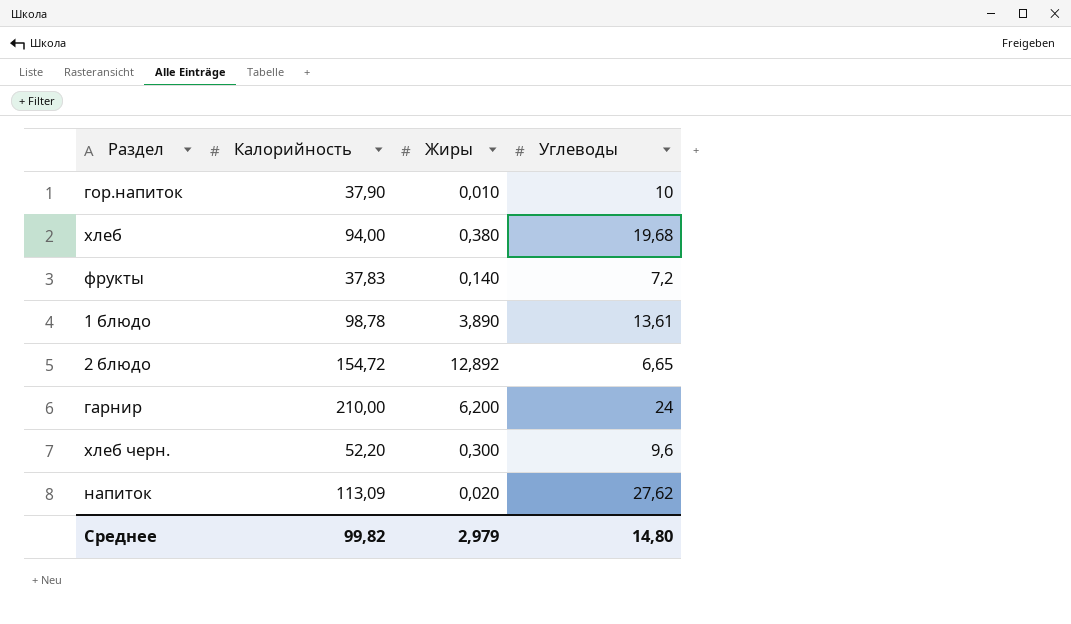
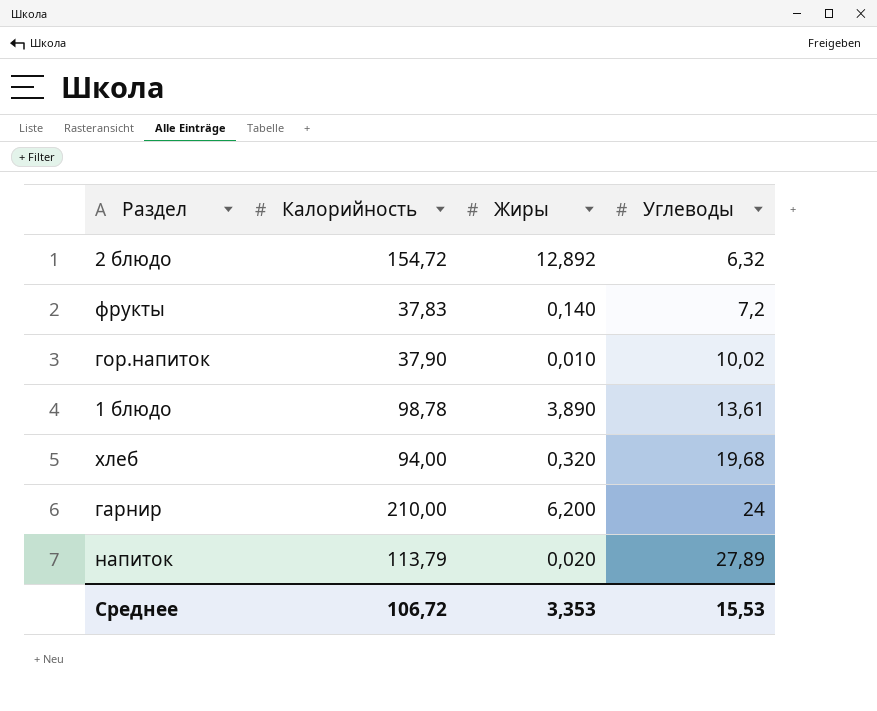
row order: none -> Углеводы ascending
row хлеб черн.: 52,20 | 0,300 | 9,6 -> none
2 блюдо | Углеводы: 6,65 -> 6,32
гор.напиток | Углеводы: 10 -> 10,02
хлеб | Жиры: 0,380 -> 0,320
напиток | Калорийность: 113,09 -> 113,79
напиток | Углеводы: 27,62 -> 27,89
Среднее | Калорийность: 99,82 -> 106,72
Среднее | Жиры: 2,979 -> 3,353
Среднее | Углеводы: 14,80 -> 15,53

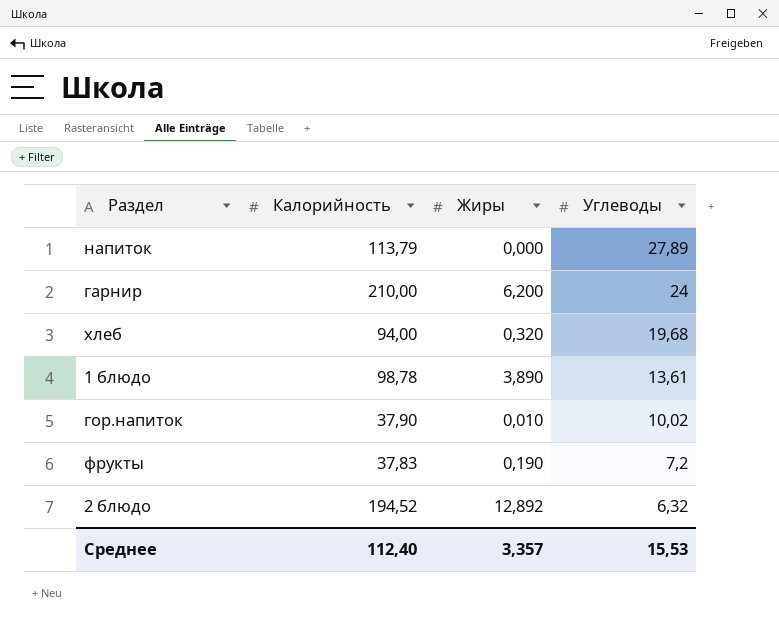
row order: Углеводы ascending -> Углеводы descending
напиток | Жиры: 0,020 -> 0,000
фрукты | Жиры: 0,140 -> 0,190
2 блюдо | Калорийность: 154,72 -> 194,52
Среднее | Калорийность: 106,72 -> 112,40
Среднее | Жиры: 3,353 -> 3,357

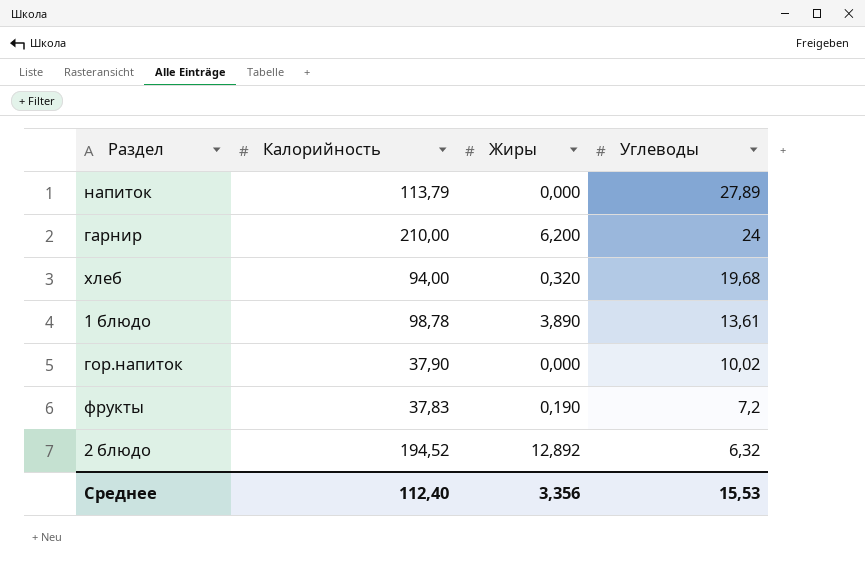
гор.напиток | Жиры: 0,010 -> 0,000
Среднее | Жиры: 3,357 -> 3,356

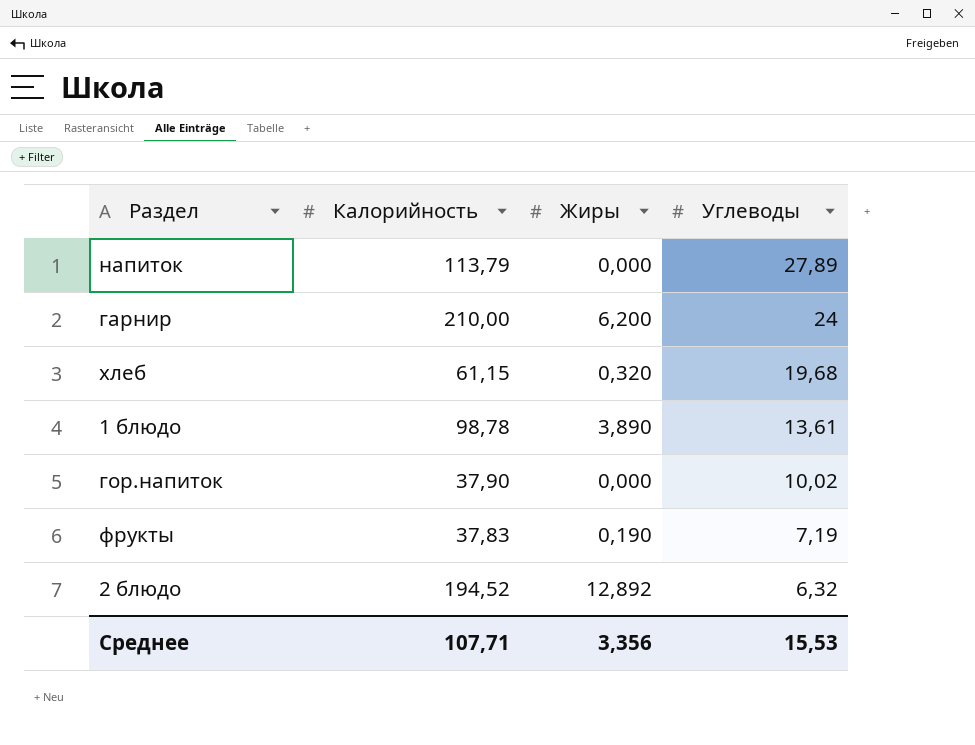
хлеб | Калорийность: 94,00 -> 61,15
фрукты | Углеводы: 7,2 -> 7,19
Среднее | Калорийность: 112,40 -> 107,71

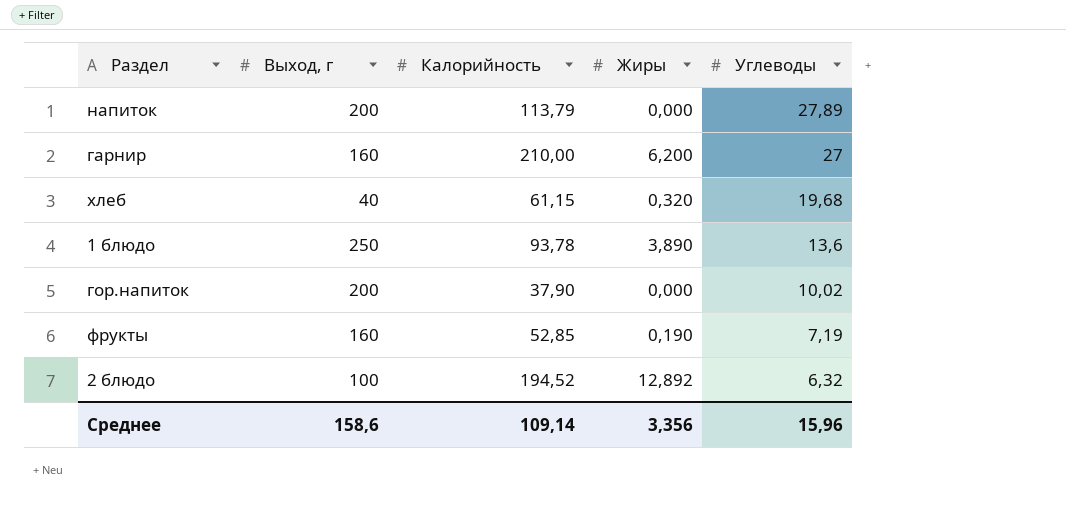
column Выход, г | position: none -> 2
гарнир | Углеводы: 24 -> 27
1 блюдо | Калорийность: 98,78 -> 93,78
1 блюдо | Углеводы: 13,61 -> 13,6
фрукты | Калорийность: 37,83 -> 52,85
Среднее | Калорийность: 107,71 -> 109,14
Среднее | Углеводы: 15,53 -> 15,96

